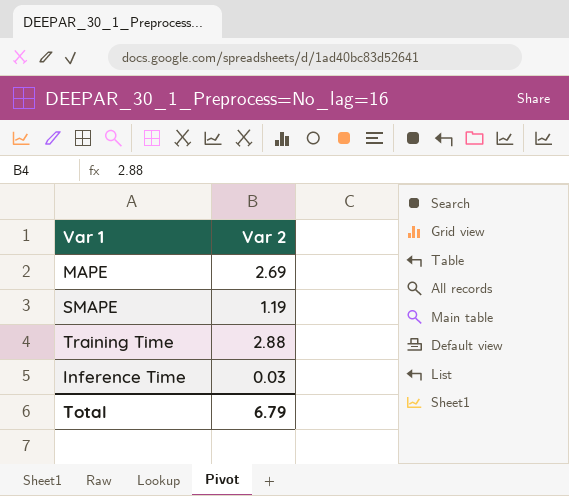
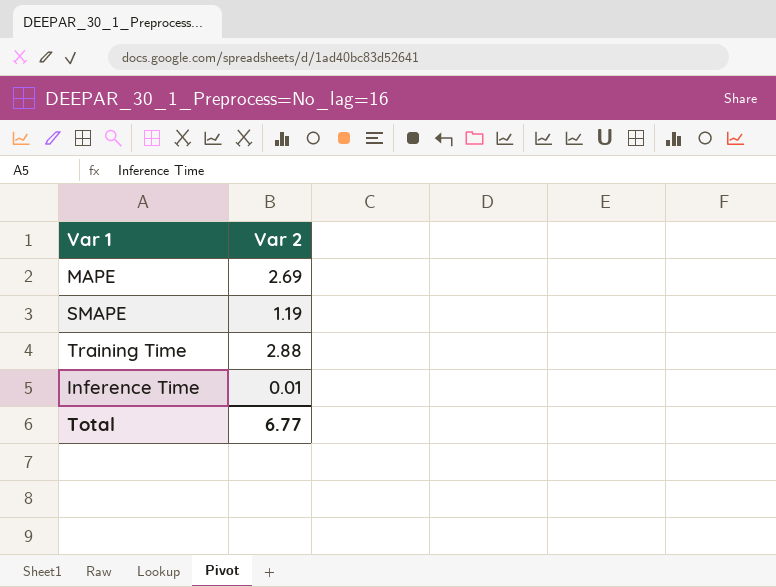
Inference Time | Var 2: 0.03 -> 0.01
Total | Var 2: 6.79 -> 6.77

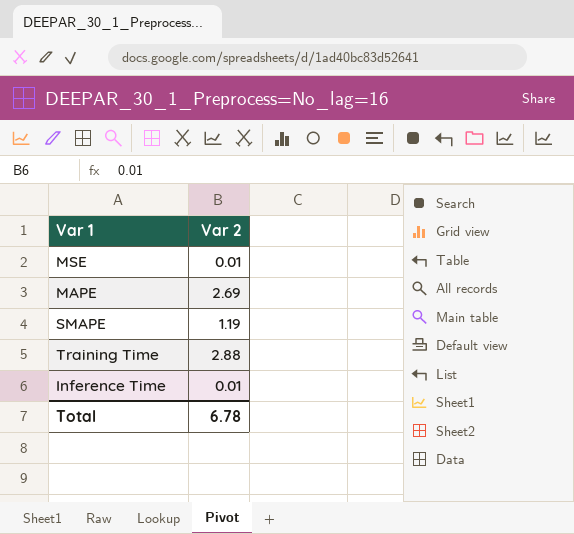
row MSE: none -> 0.01
Total | Var 2: 6.77 -> 6.78

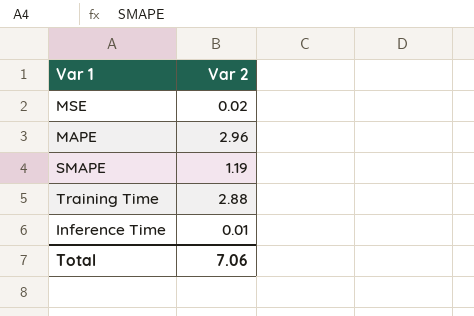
MSE | Var 2: 0.01 -> 0.02
MAPE | Var 2: 2.69 -> 2.96
Total | Var 2: 6.78 -> 7.06

